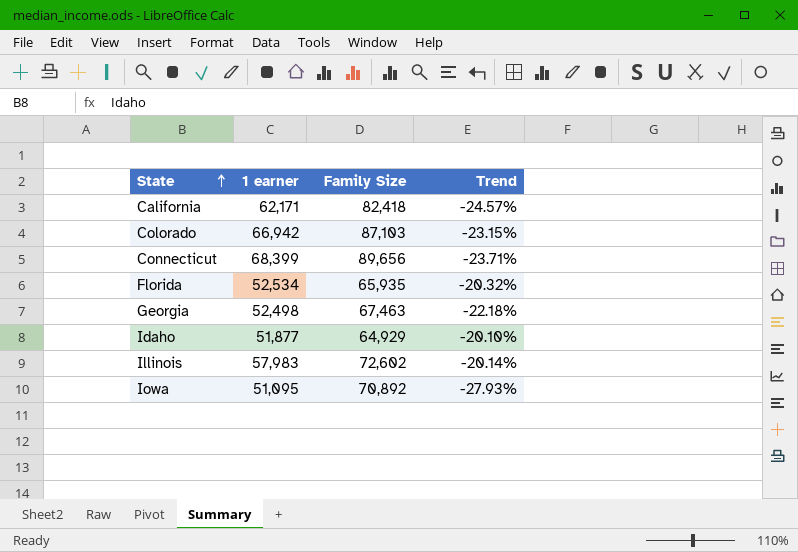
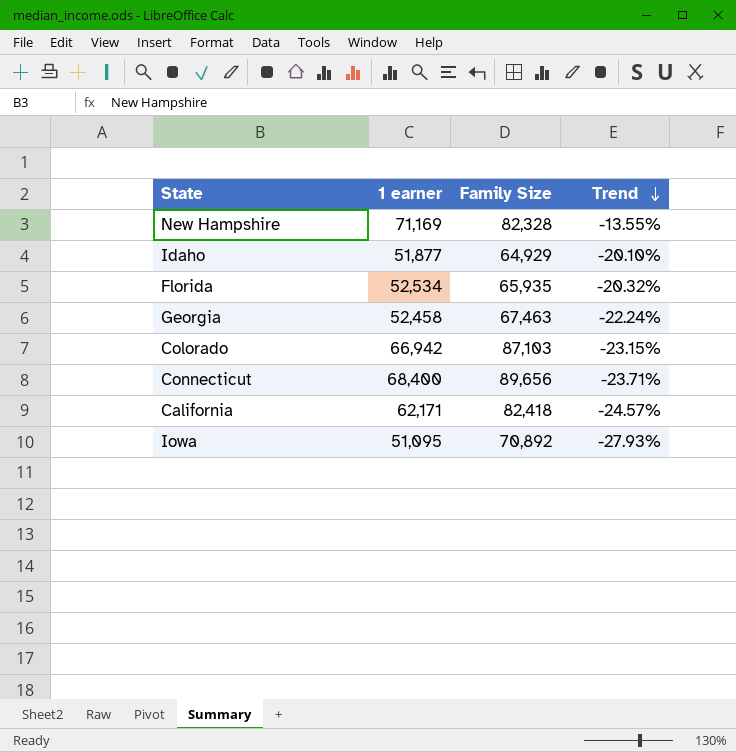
row order: State ascending -> Trend descending
row Illinois: 57,983 | 72,602 | -20.14% -> none
row New Hampshire: none -> 71,169 | 82,328 | -13.55%
Georgia | 1 earner: 52,498 -> 52,458
Georgia | Trend: -22.18% -> -22.24%
Connecticut | 1 earner: 68,399 -> 68,400

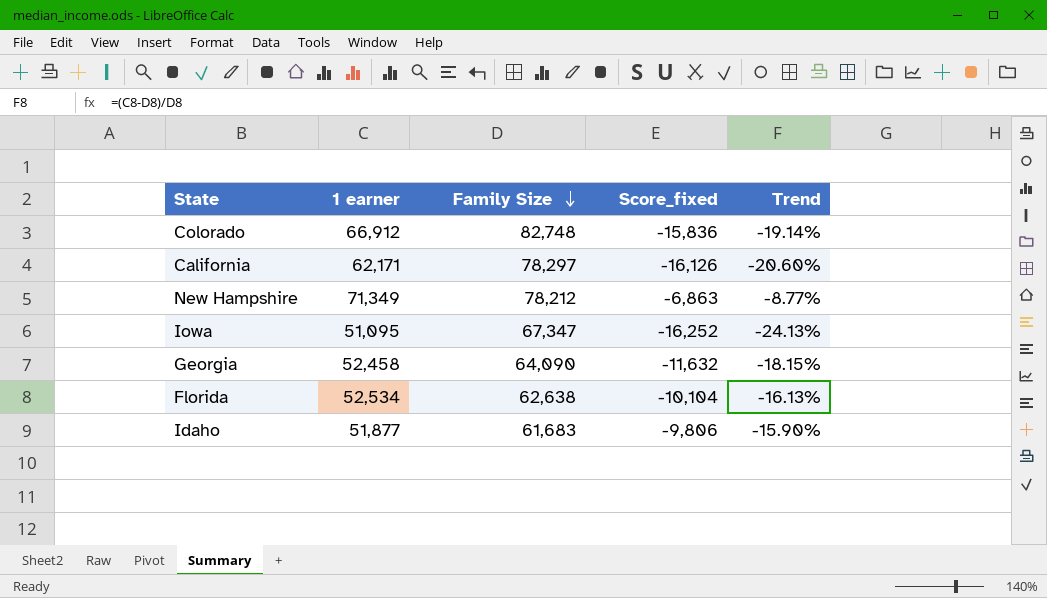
row order: Trend descending -> Family Size descending
column Score_fixed | formula: none -> [1 earner] - [Family Size]
row Connecticut: 68,400 | 89,656 | -23.71% -> none
Colorado | 1 earner: 66,942 -> 66,912
Colorado | Family Size: 87,103 -> 82,748
Colorado | Trend: -23.15% -> -19.14%
California | Family Size: 82,418 -> 78,297
California | Trend: -24.57% -> -20.60%
New Hampshire | 1 earner: 71,169 -> 71,349
New Hampshire | Family Size: 82,328 -> 78,212
New Hampshire | Trend: -13.55% -> -8.77%
Iowa | Family Size: 70,892 -> 67,347
Iowa | Trend: -27.93% -> -24.13%
Georgia | Family Size: 67,463 -> 64,090
Georgia | Trend: -22.24% -> -18.15%
Florida | Family Size: 65,935 -> 62,638
Florida | Trend: -20.32% -> -16.13%
Idaho | Family Size: 64,929 -> 61,683
Idaho | Trend: -20.10% -> -15.90%

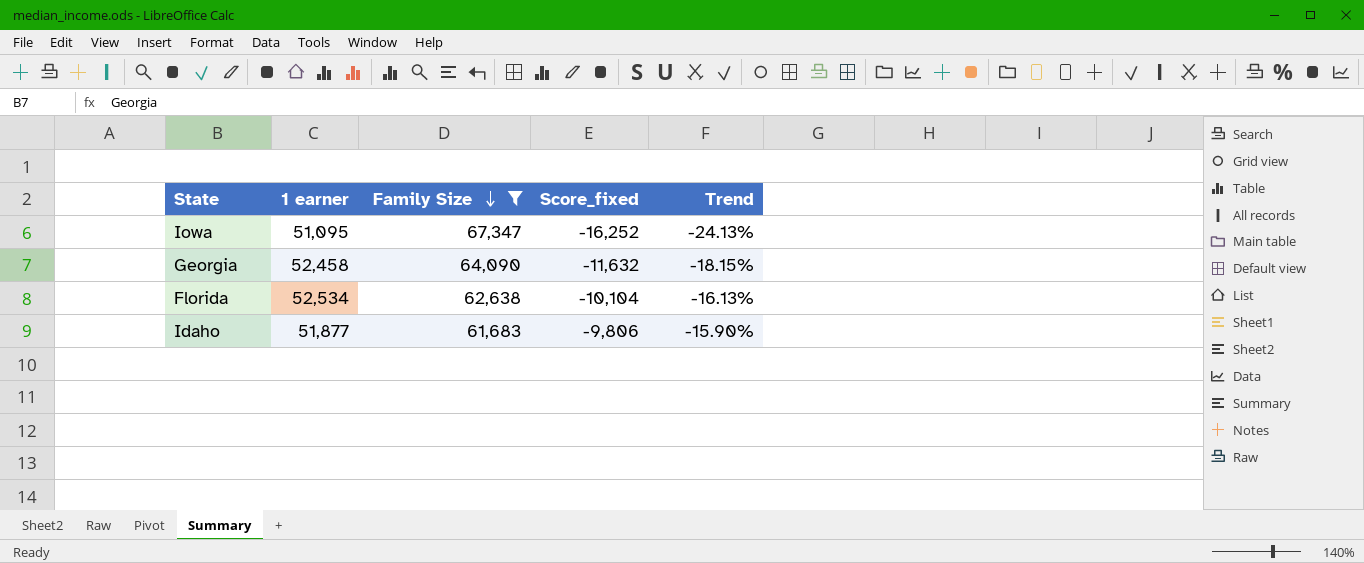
filter: none -> Family Size <= 67,347

